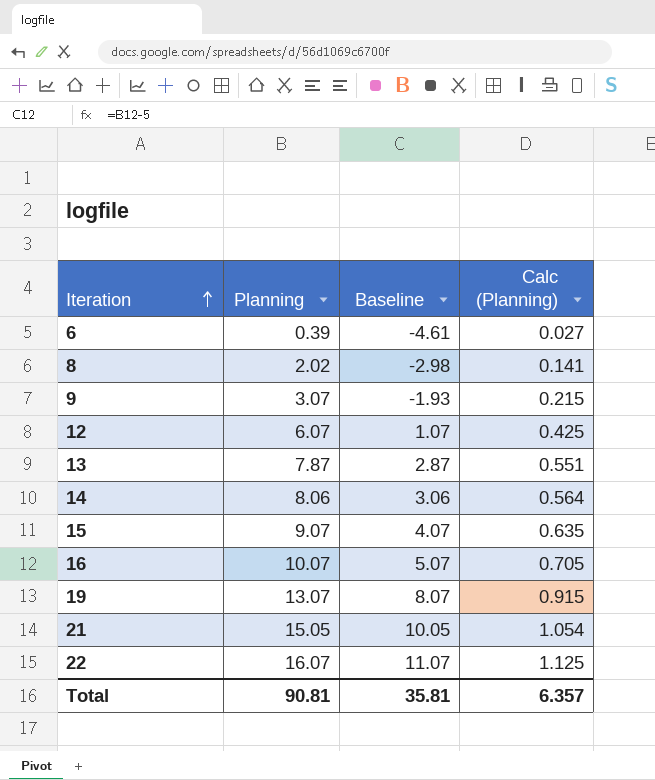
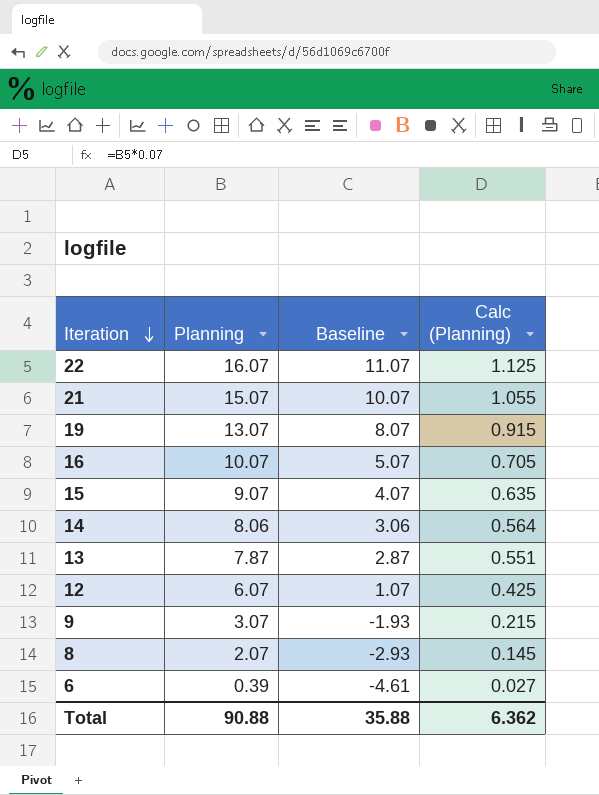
row order: Iteration ascending -> Iteration descending
21 | Planning: 15.05 -> 15.07
21 | Baseline: 10.05 -> 10.07
21 | Calc (Planning): 1.054 -> 1.055
8 | Planning: 2.02 -> 2.07
8 | Baseline: -2.98 -> -2.93
8 | Calc (Planning): 0.141 -> 0.145
Total | Planning: 90.81 -> 90.88
Total | Baseline: 35.81 -> 35.88
Total | Calc (Planning): 6.357 -> 6.362

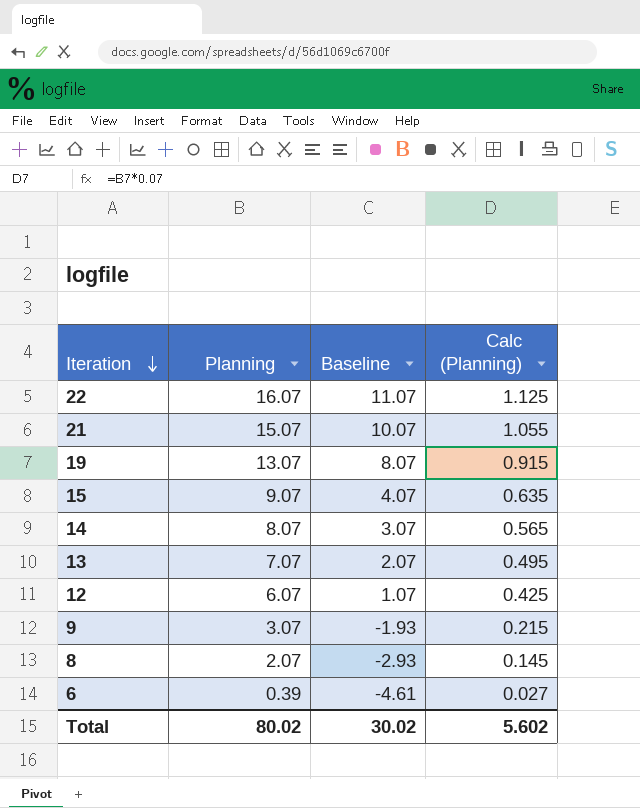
row 16: 10.07 | 5.07 | 0.705 -> none
14 | Planning: 8.06 -> 8.07
14 | Baseline: 3.06 -> 3.07
14 | Calc (Planning): 0.564 -> 0.565
13 | Planning: 7.87 -> 7.07
13 | Baseline: 2.87 -> 2.07
13 | Calc (Planning): 0.551 -> 0.495
Total | Planning: 90.88 -> 80.02
Total | Baseline: 35.88 -> 30.02
Total | Calc (Planning): 6.362 -> 5.602

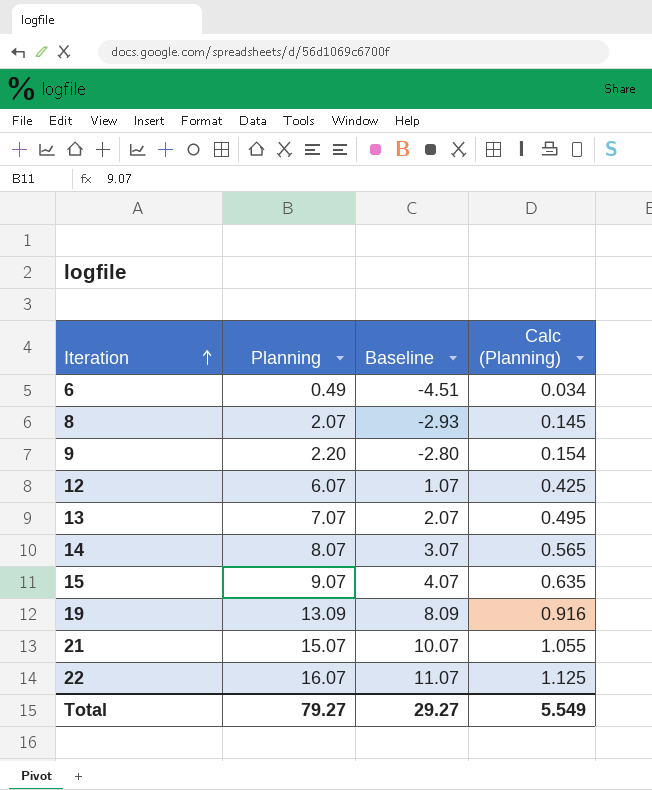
row order: Iteration descending -> Iteration ascending
6 | Planning: 0.39 -> 0.49
6 | Baseline: -4.61 -> -4.51
6 | Calc (Planning): 0.027 -> 0.034
9 | Planning: 3.07 -> 2.20
9 | Baseline: -1.93 -> -2.80
9 | Calc (Planning): 0.215 -> 0.154
19 | Planning: 13.07 -> 13.09
19 | Baseline: 8.07 -> 8.09
19 | Calc (Planning): 0.915 -> 0.916
Total | Planning: 80.02 -> 79.27
Total | Baseline: 30.02 -> 29.27
Total | Calc (Planning): 5.602 -> 5.549

